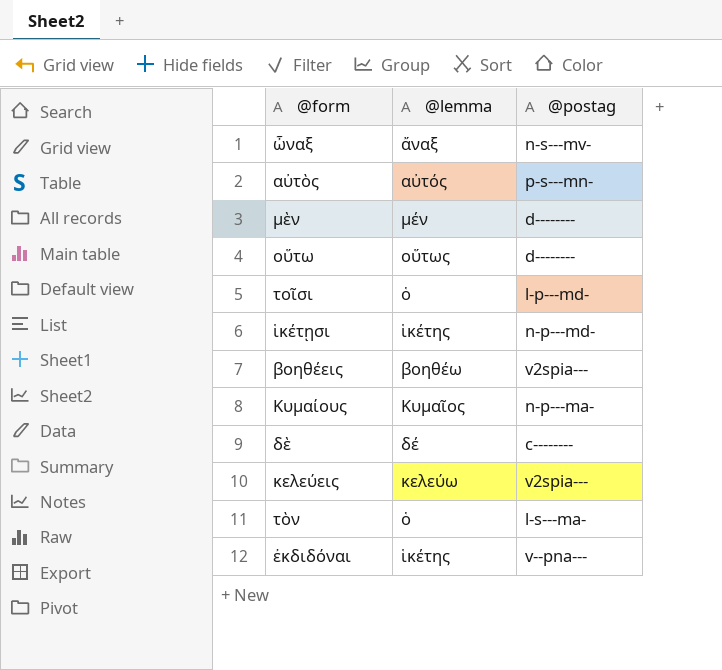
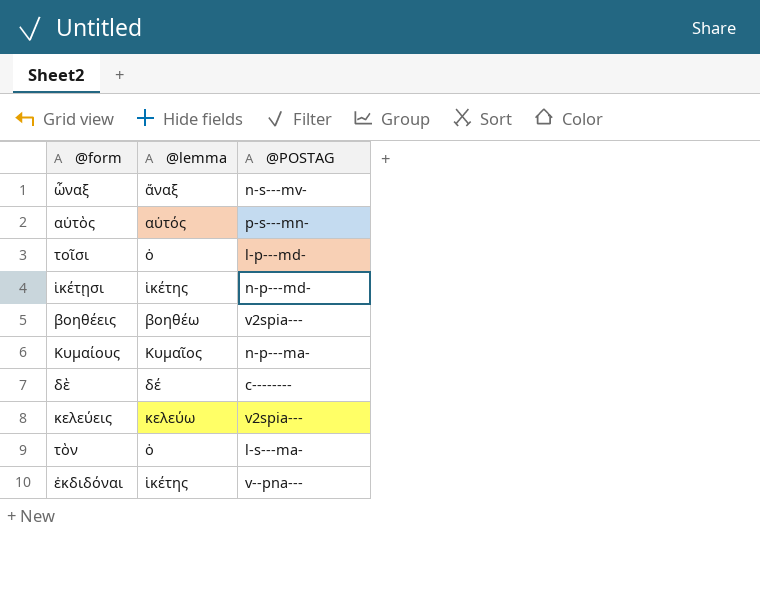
column name: @postag -> @POSTAG
row μὲν: μέν | d-------- -> none
row οὕτω: οὕτως | d-------- -> none

